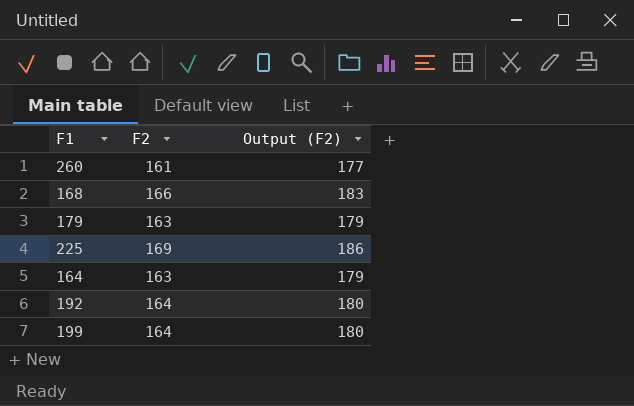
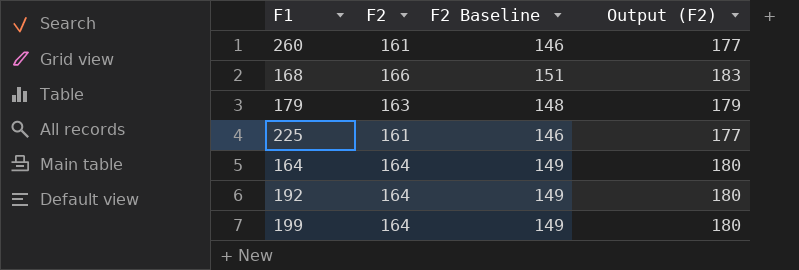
column F2 Baseline | formula: none -> [F2] - 15
225 | F2: 169 -> 161
225 | Output (F2): 186 -> 177
164 | F2: 163 -> 164
164 | Output (F2): 179 -> 180

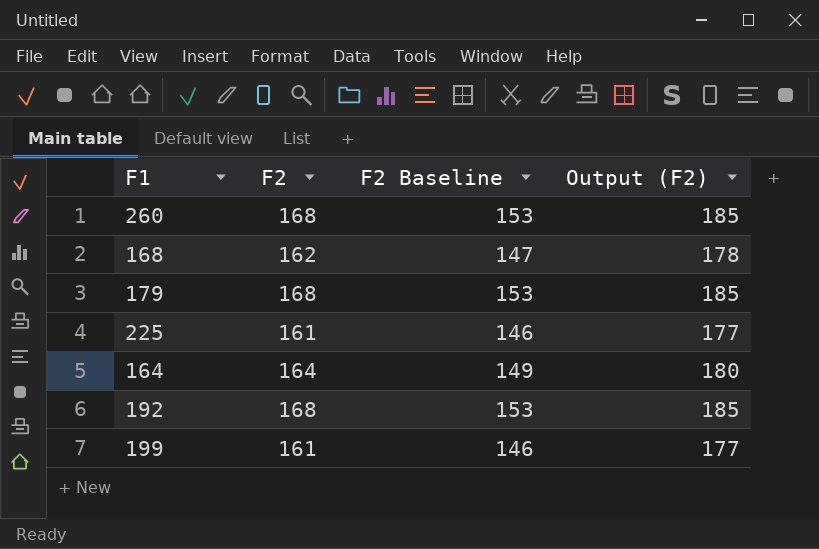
260 | F2: 161 -> 168
260 | F2 Baseline: 146 -> 153
260 | Output (F2): 177 -> 185
168 | F2: 166 -> 162
168 | F2 Baseline: 151 -> 147
168 | Output (F2): 183 -> 178
179 | F2: 163 -> 168
179 | F2 Baseline: 148 -> 153
179 | Output (F2): 179 -> 185
192 | F2: 164 -> 168
192 | F2 Baseline: 149 -> 153
192 | Output (F2): 180 -> 185
199 | F2: 164 -> 161
199 | F2 Baseline: 149 -> 146
199 | Output (F2): 180 -> 177

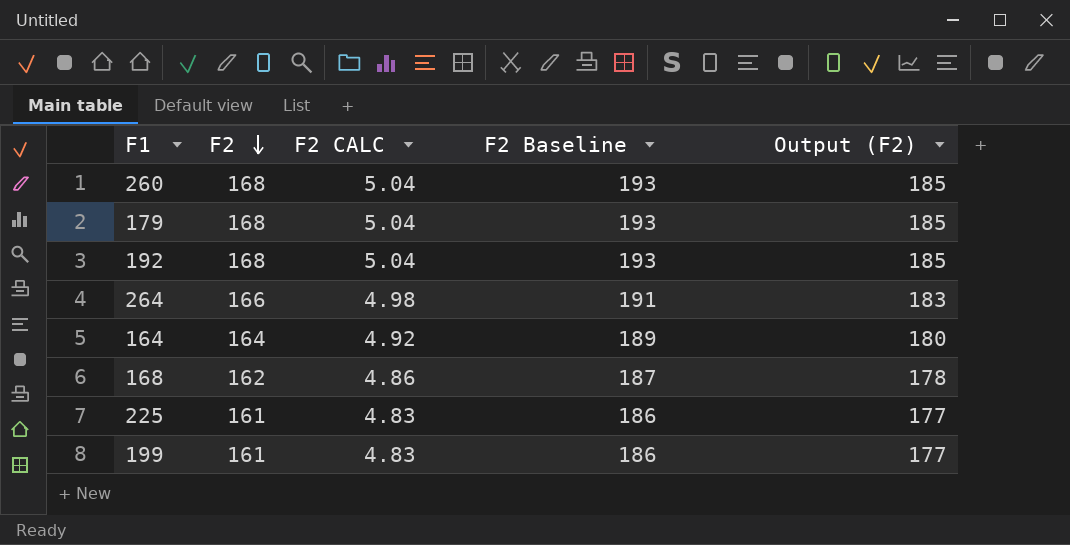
row order: none -> F2 descending
column F2 CALC | formula: none -> [F2] * 0.03
column F2 Baseline | formula: [F2] - 15 -> [F2] + 25
row 264: none -> 166 | 4.98 | 191 | 183

